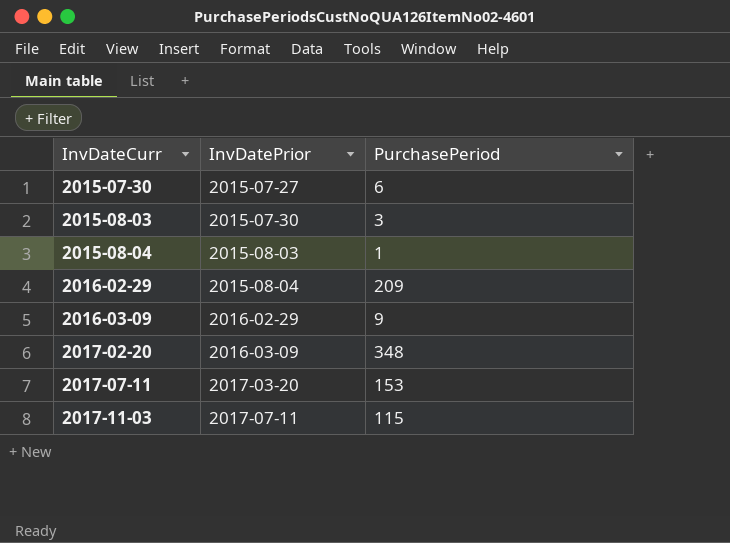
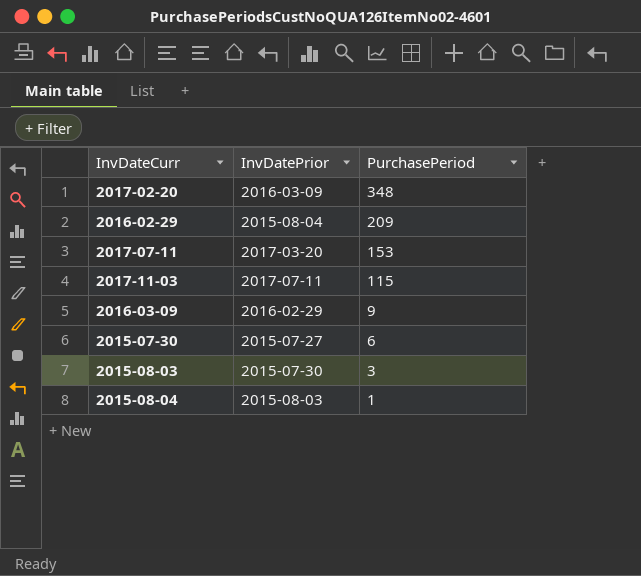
row order: InvDateCurr ascending -> PurchasePeriod descending

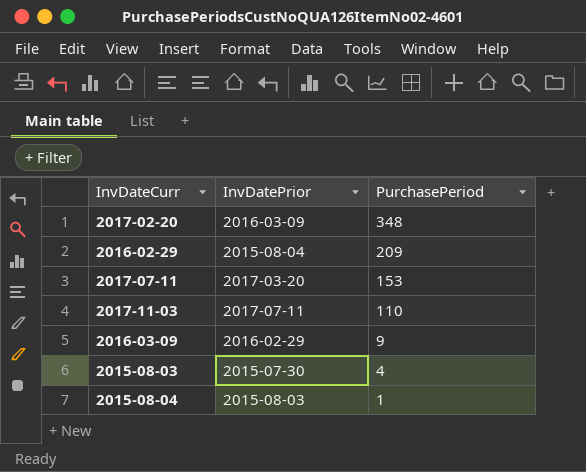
row 2015-07-30: 2015-07-27 | 6 -> none
2017-11-03 | PurchasePeriod: 115 -> 110
2015-08-03 | PurchasePeriod: 3 -> 4

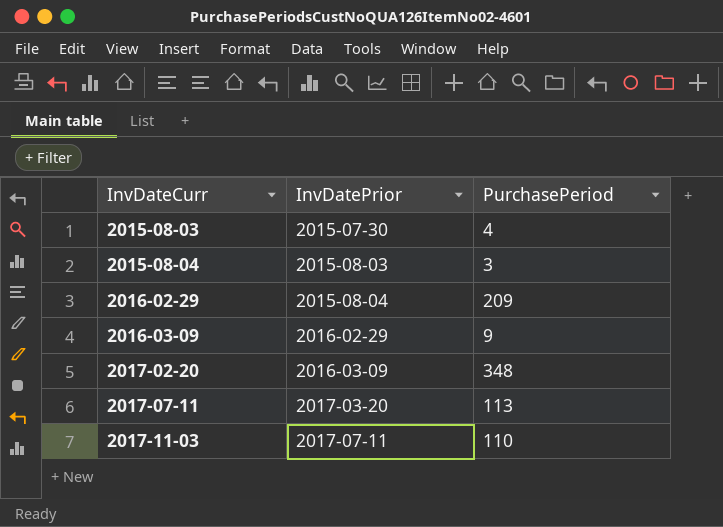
row order: PurchasePeriod descending -> InvDateCurr ascending
2015-08-04 | PurchasePeriod: 1 -> 3
2017-07-11 | PurchasePeriod: 153 -> 113

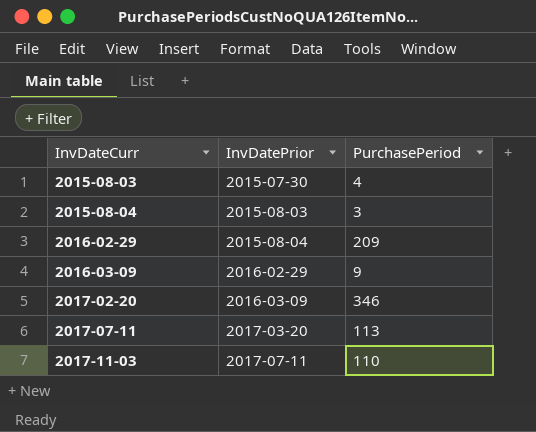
2017-02-20 | PurchasePeriod: 348 -> 346

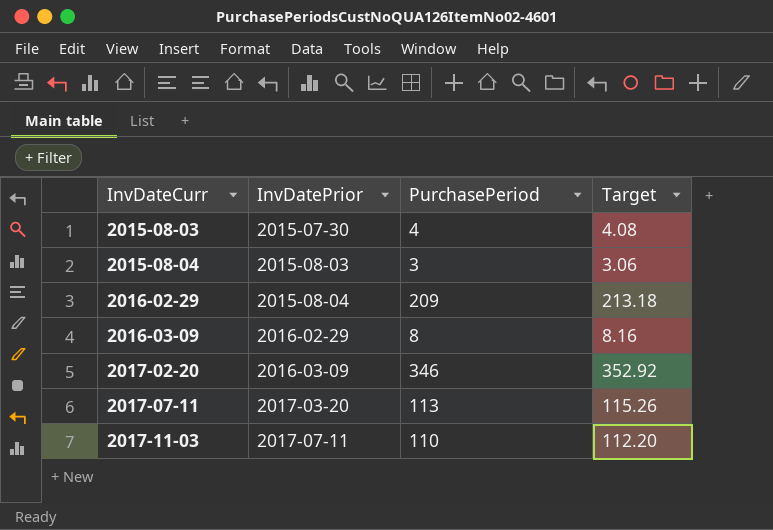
column Target | formula: none -> [PurchasePeriod] * 1.02
2016-03-09 | PurchasePeriod: 9 -> 8

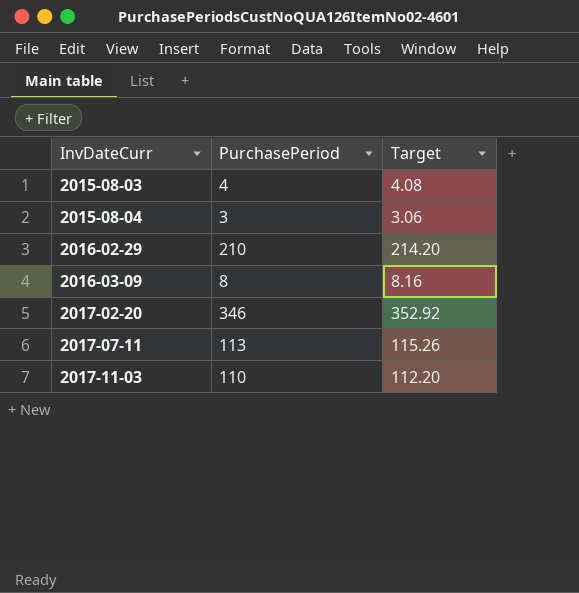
column InvDatePrior | position: 2 -> none
2016-02-29 | PurchasePeriod: 209 -> 210
2016-02-29 | Target: 213.18 -> 214.20

